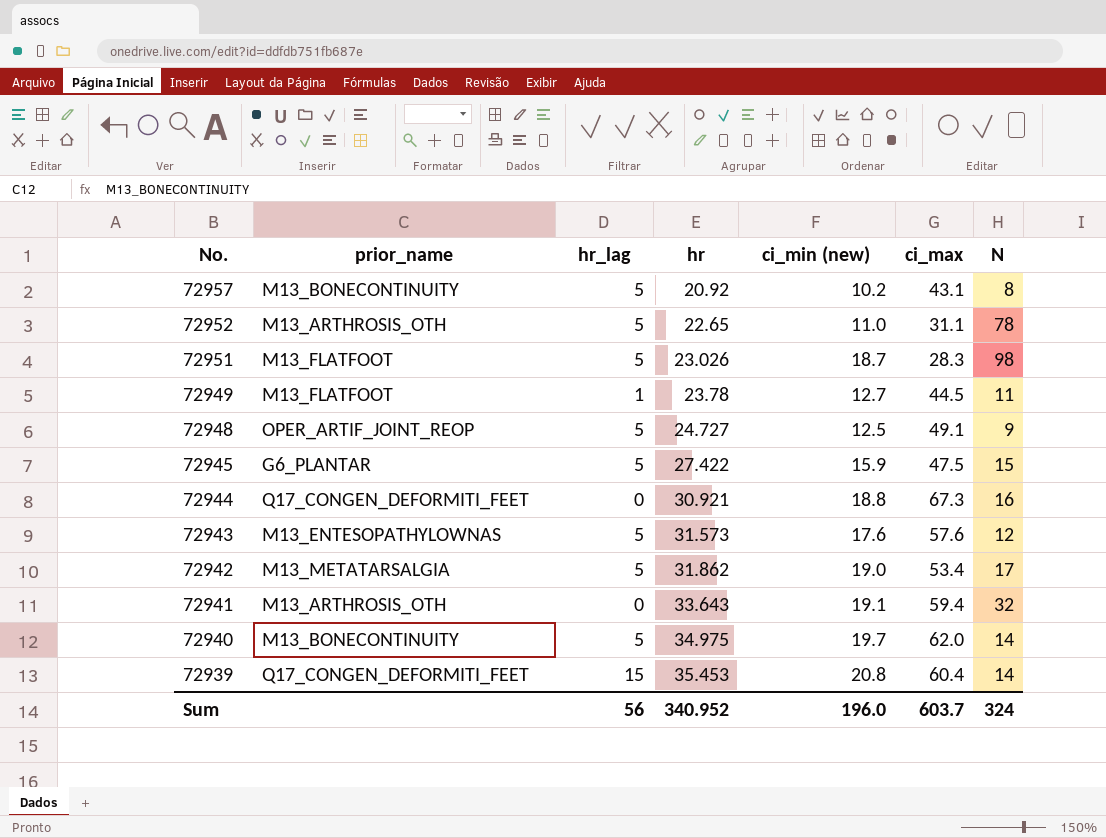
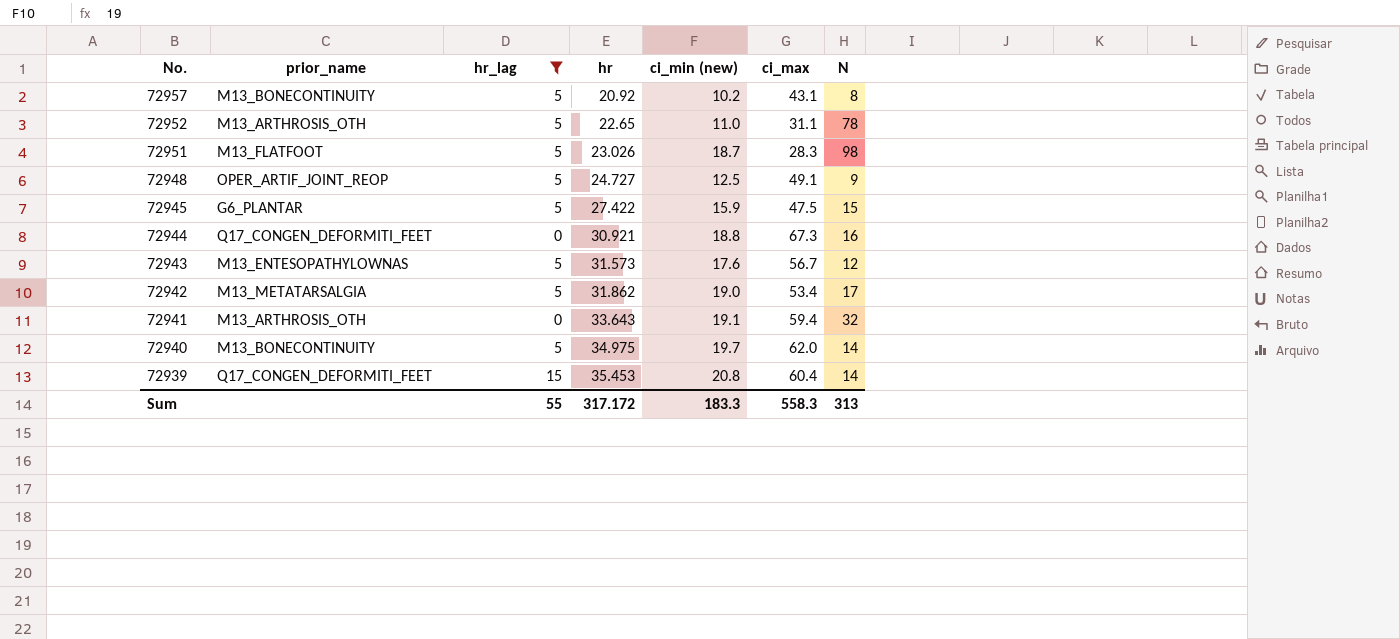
filter: none -> hr_lag != 1
72943 | ci_max: 57.6 -> 56.7
Sum | hr_lag: 56 -> 55
Sum | hr: 340.952 -> 317.172
Sum | ci_min (new): 196.0 -> 183.3
Sum | ci_max: 603.7 -> 558.3
Sum | N: 324 -> 313

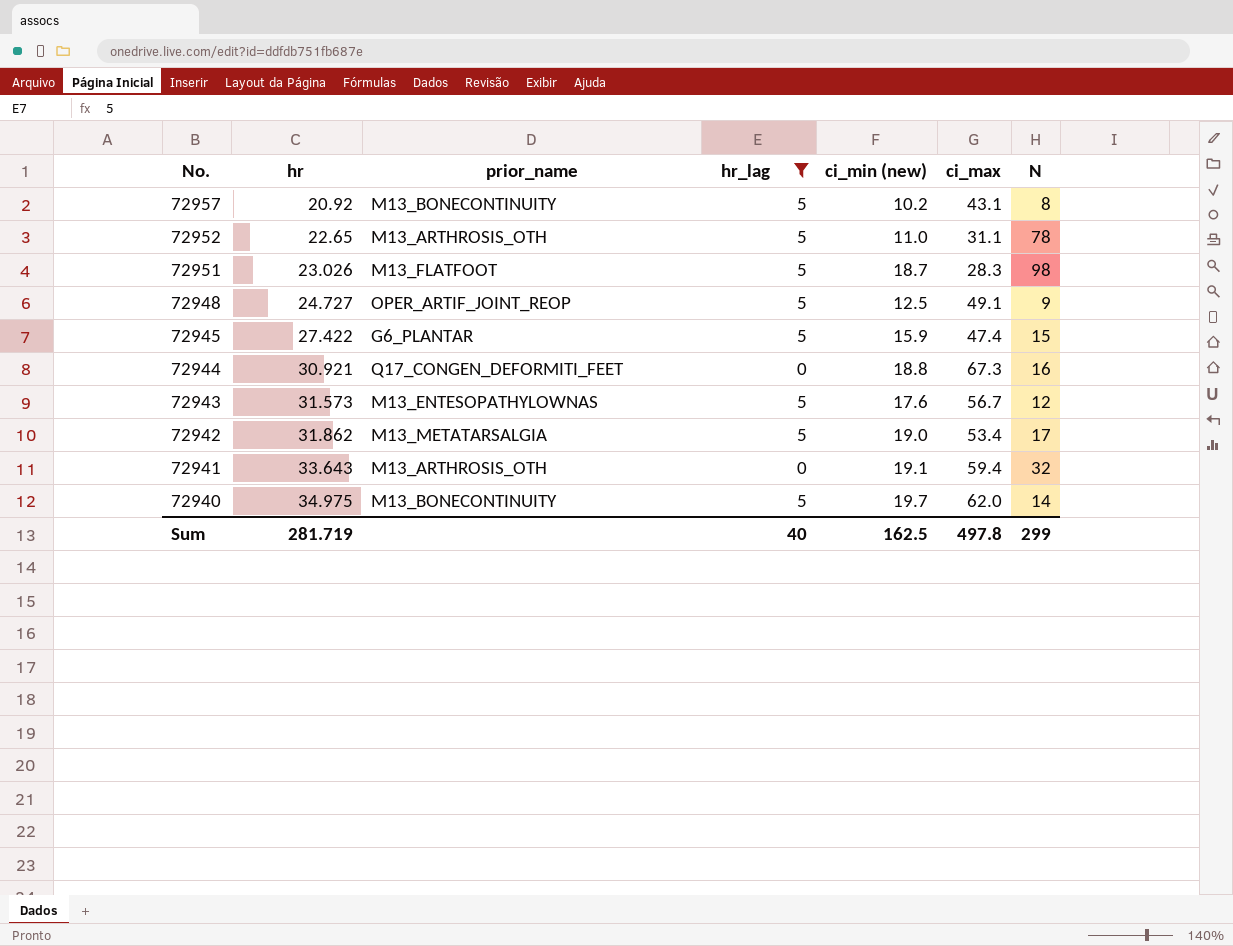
column hr | position: 4 -> 2
row 72939: Q17_CONGEN_DEFORMITI_FEET | 15 | 35.453 | 20.8 | 60.4 | 14 -> none
72945 | ci_max: 47.5 -> 47.4
Sum | hr: 317.172 -> 281.719
Sum | hr_lag: 55 -> 40
Sum | ci_min (new): 183.3 -> 162.5
Sum | ci_max: 558.3 -> 497.8
Sum | N: 313 -> 299

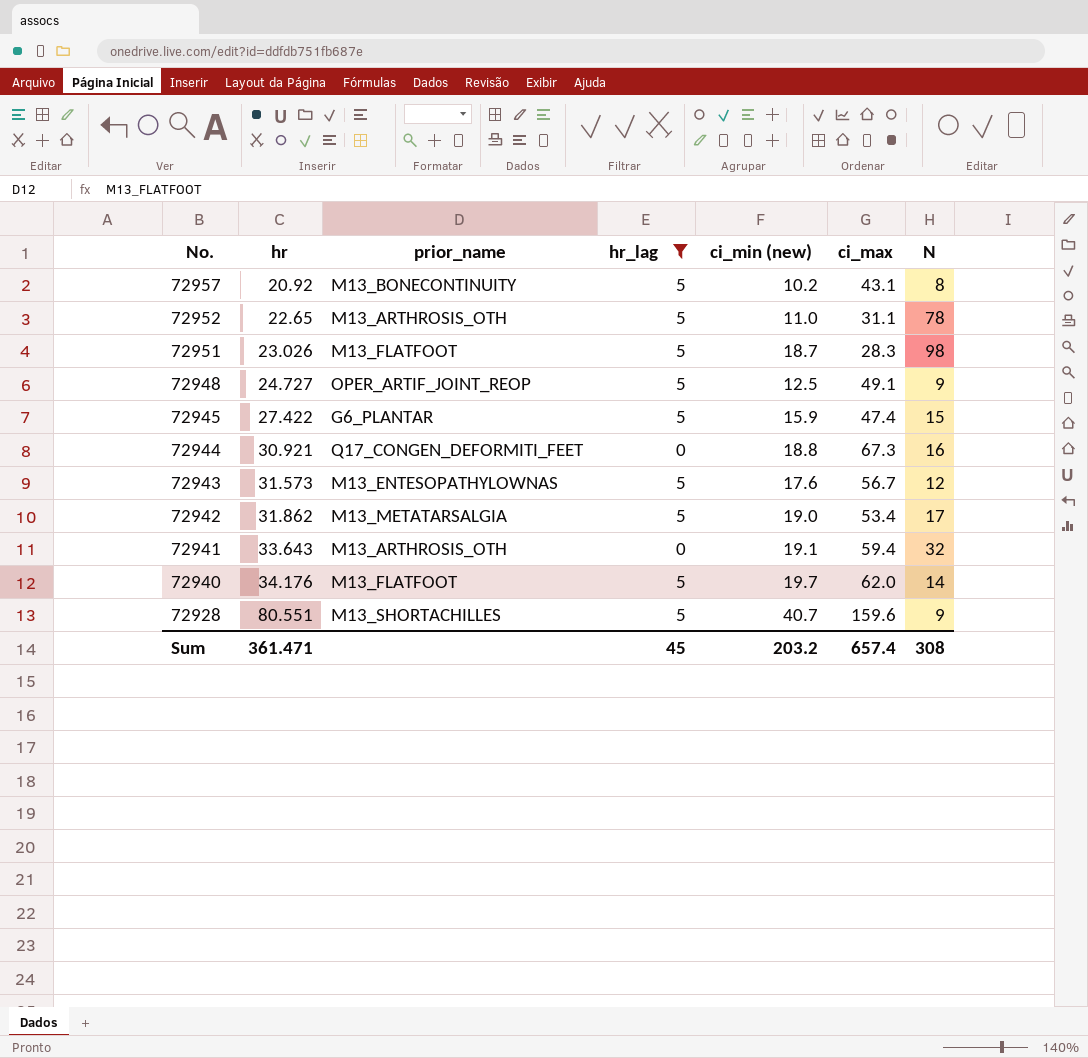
72940 | hr: 34.975 -> 34.176
72940 | prior_name: M13_BONECONTINUITY -> M13_FLATFOOT
row 72928: none -> 80.551 | M13_SHORTACHILLES | 5 | 40.7 | 159.6 | 9
Sum | hr: 281.719 -> 361.471
Sum | hr_lag: 40 -> 45
Sum | ci_min (new): 162.5 -> 203.2
Sum | ci_max: 497.8 -> 657.4
Sum | N: 299 -> 308

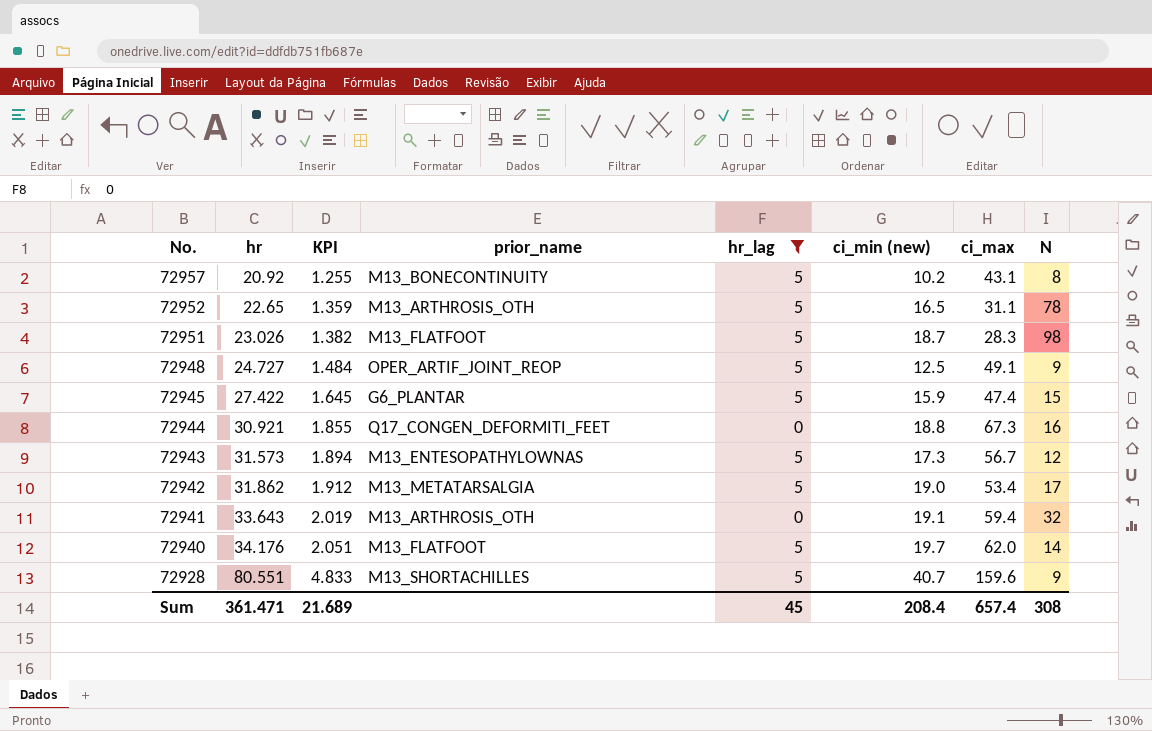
column KPI | formula: none -> [hr] * 0.06
72952 | ci_min (new): 11.0 -> 16.5
72943 | ci_min (new): 17.6 -> 17.3
Sum | ci_min (new): 203.2 -> 208.4

